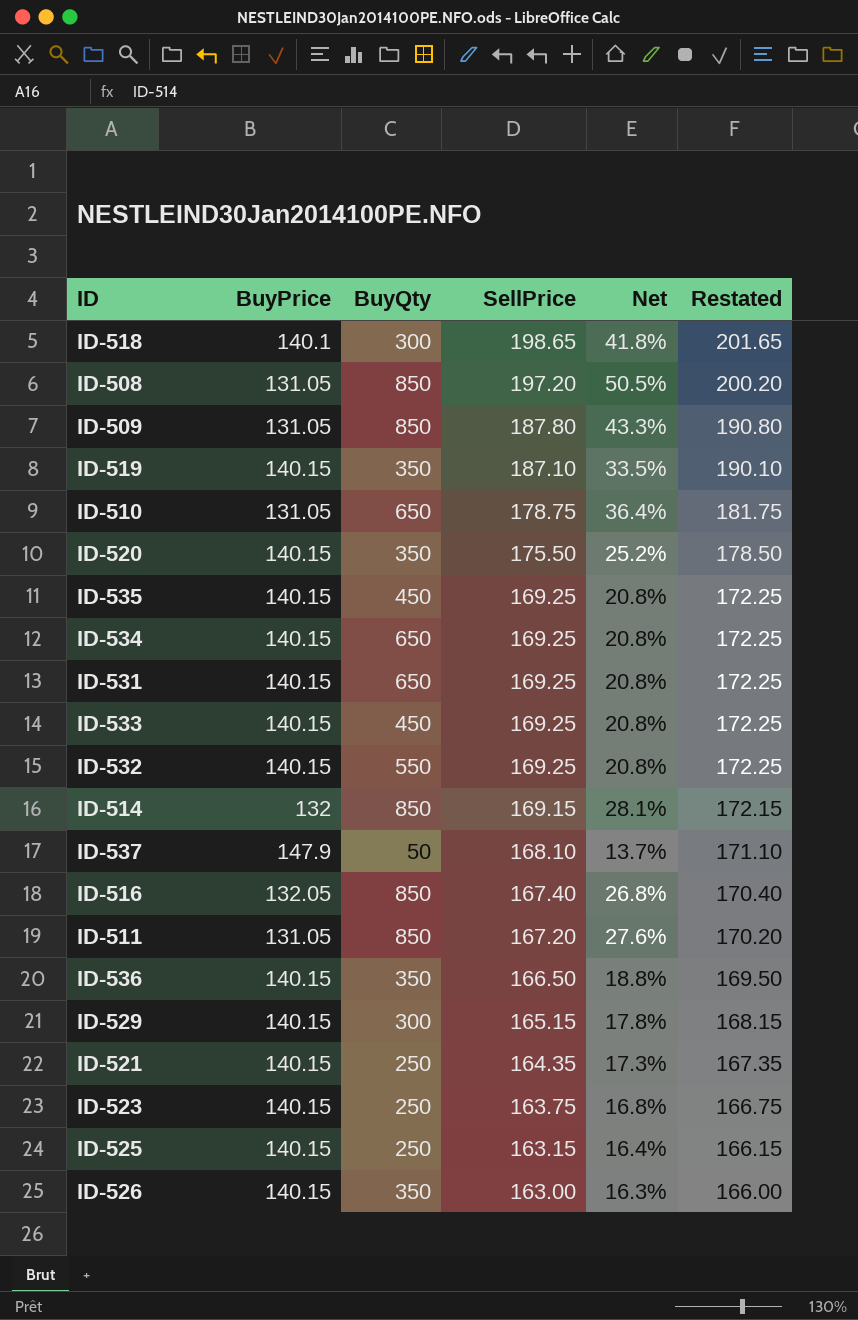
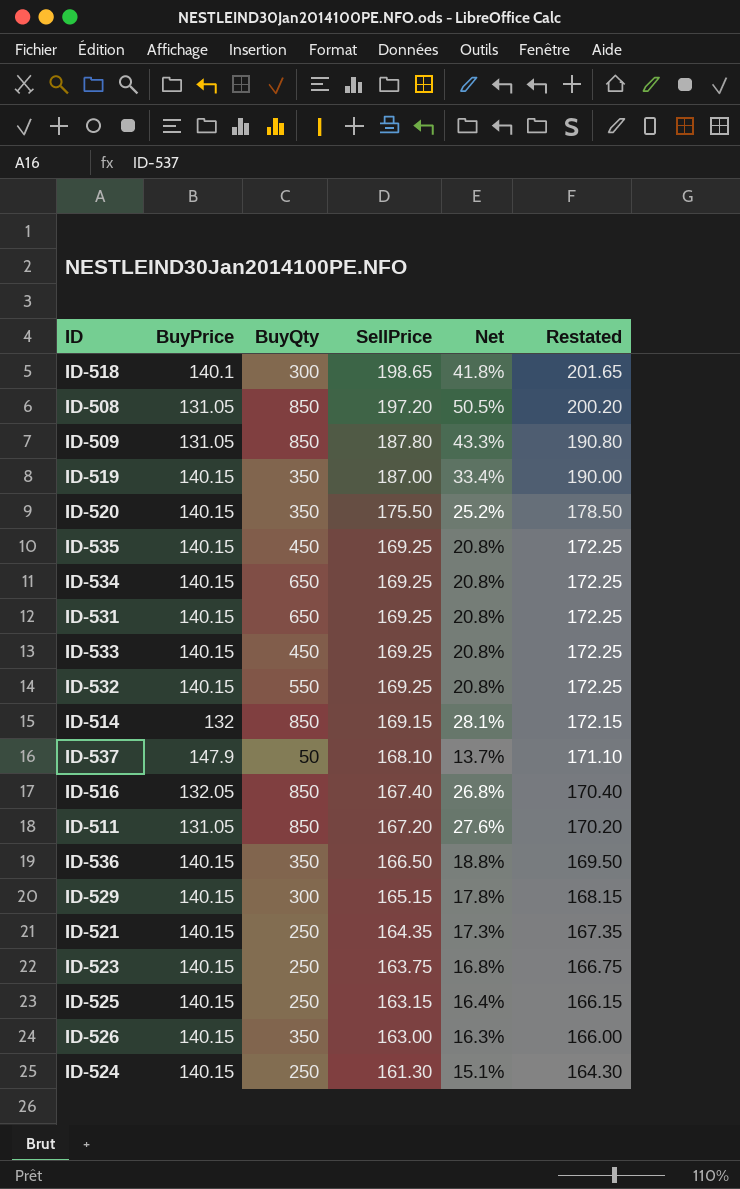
row ID-510: 131.05 | 650 | 178.75 | 36.4% | 181.75 -> none
ID-519 | SellPrice: 187.10 -> 187.00
ID-519 | Net: 33.5% -> 33.4%
ID-519 | Restated: 190.10 -> 190.00
row ID-524: none -> 140.15 | 250 | 161.30 | 15.1% | 164.30

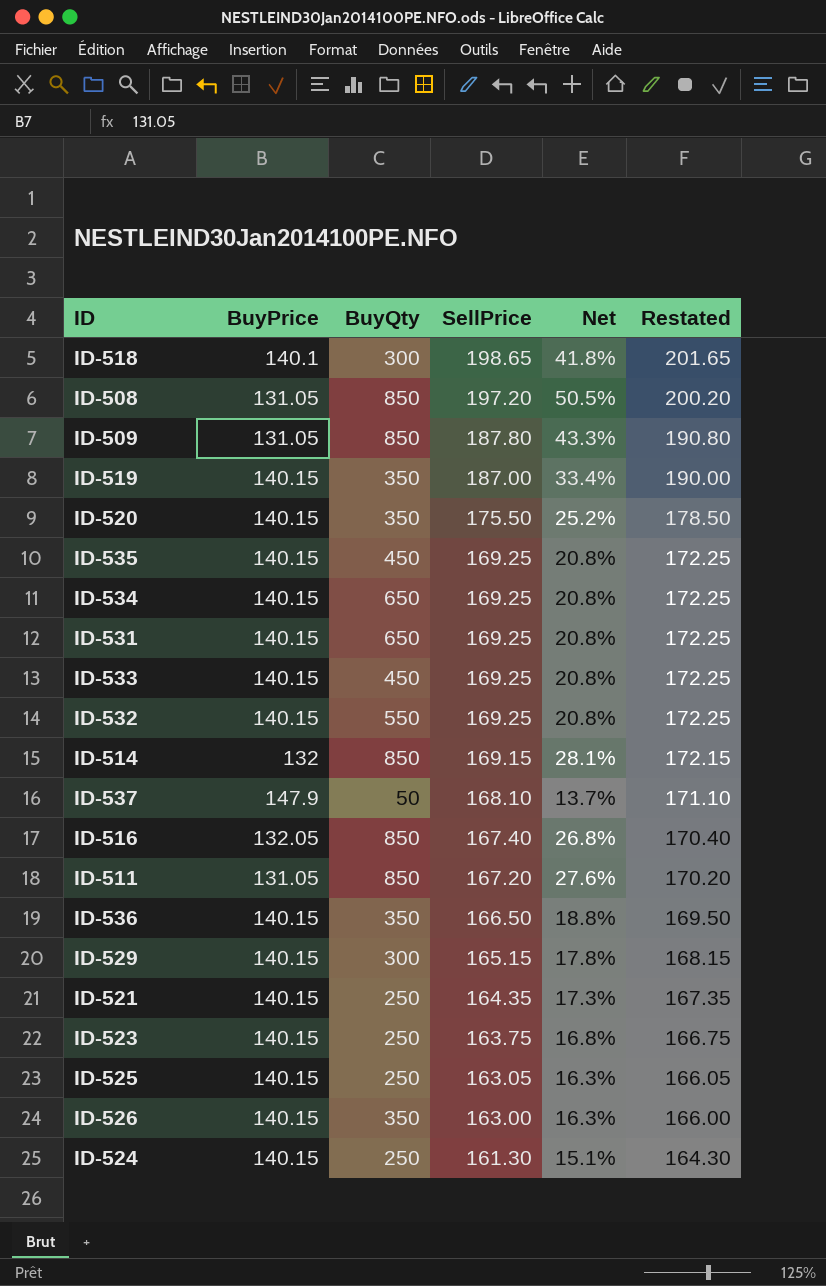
ID-525 | SellPrice: 163.15 -> 163.05
ID-525 | Net: 16.4% -> 16.3%
ID-525 | Restated: 166.15 -> 166.05

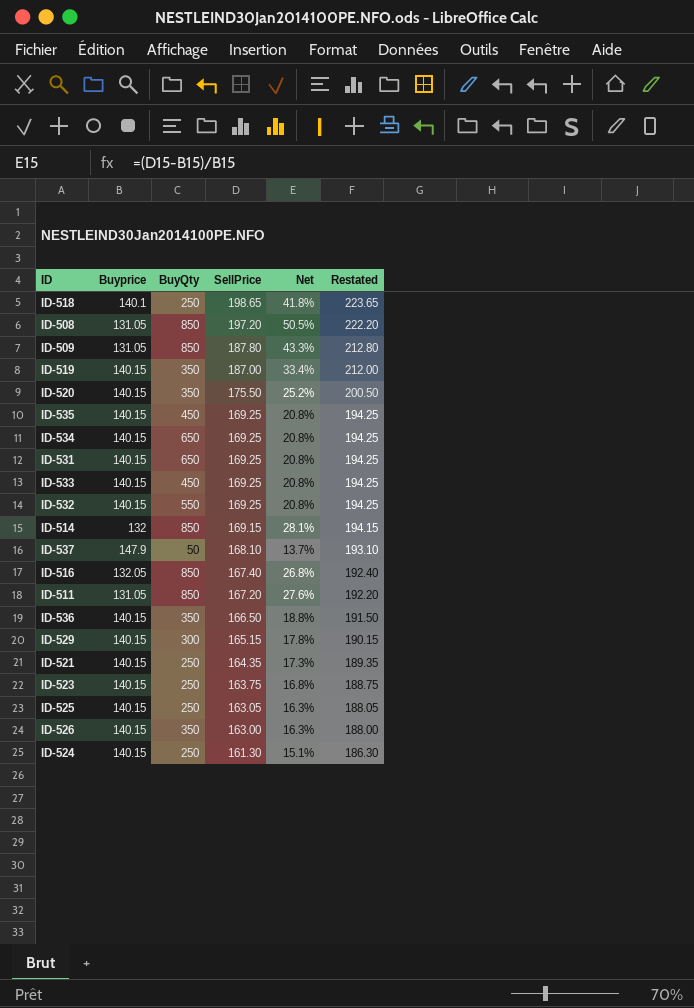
column name: BuyPrice -> Buyprice
column Restated | formula: [SellPrice] + 3 -> [SellPrice] + 25
ID-518 | BuyQty: 300 -> 250

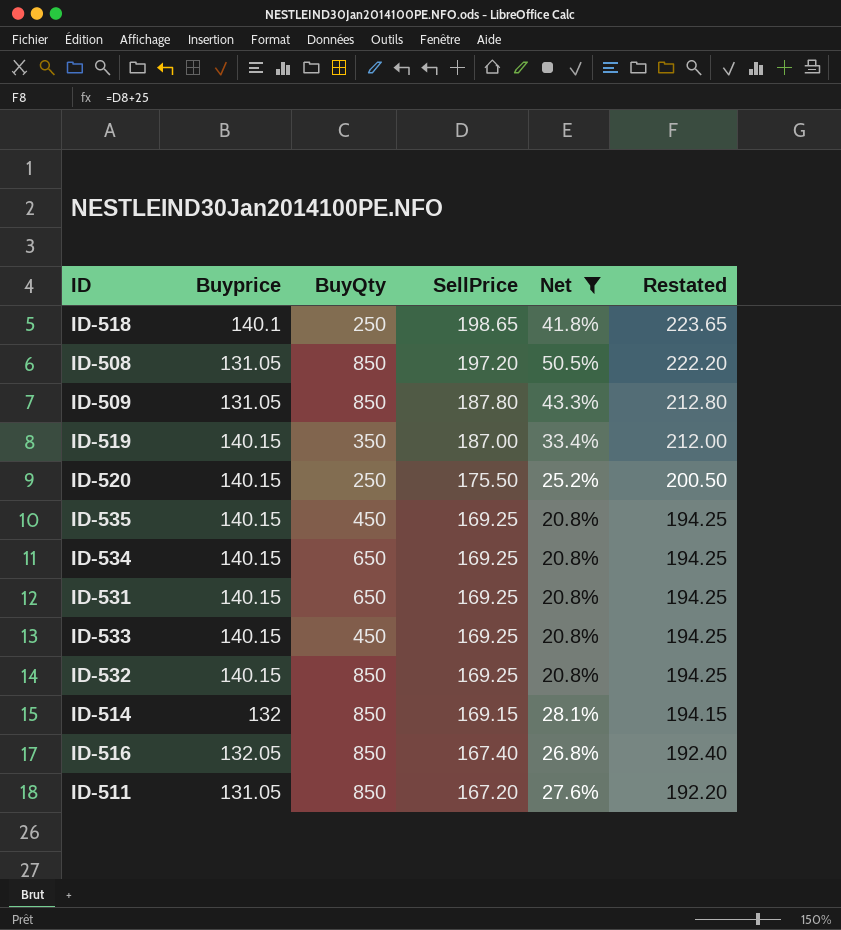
filter: none -> Net >= 20.8%
ID-520 | BuyQty: 350 -> 250
ID-532 | BuyQty: 550 -> 850

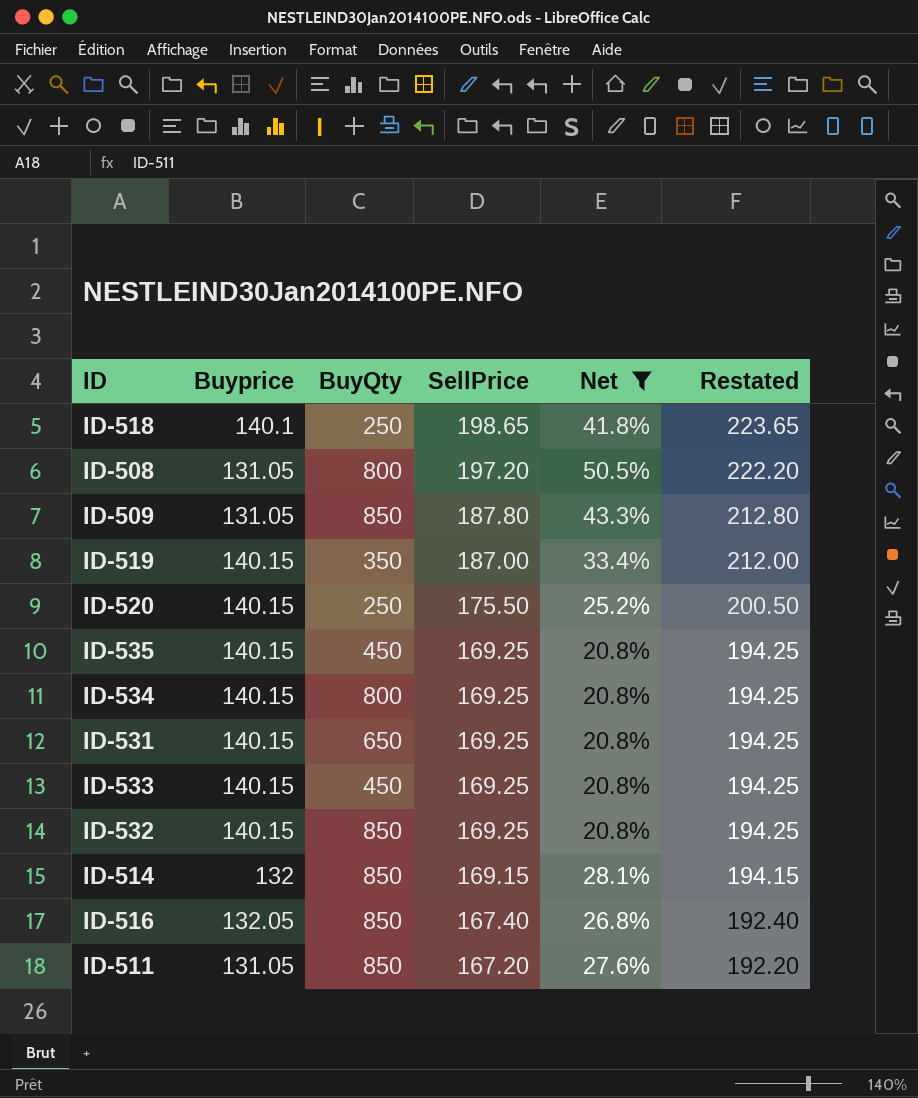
ID-508 | BuyQty: 850 -> 800
ID-534 | BuyQty: 650 -> 800

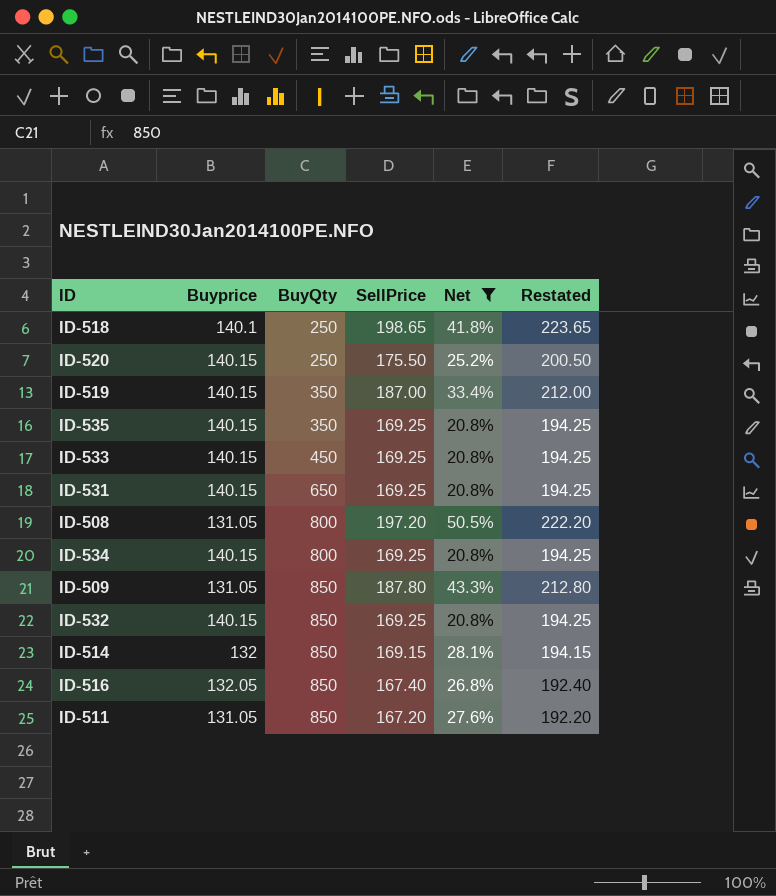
row order: SellPrice descending -> BuyQty ascending
ID-535 | BuyQty: 450 -> 350

